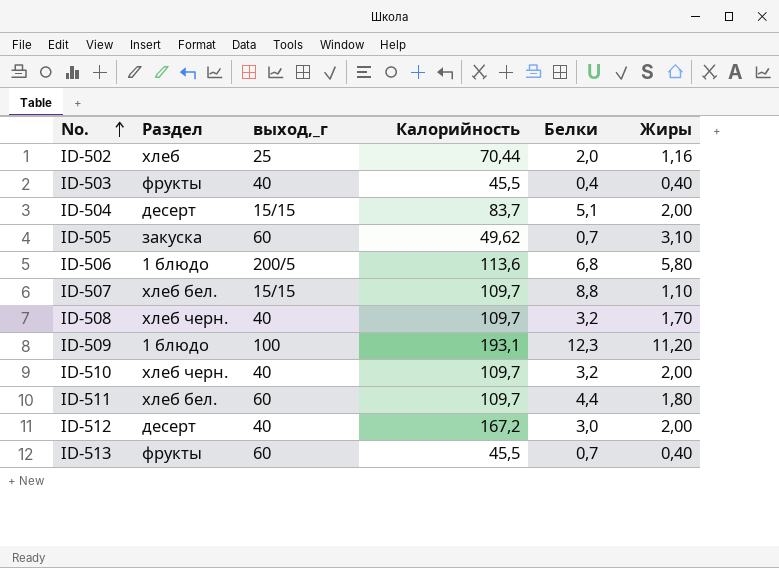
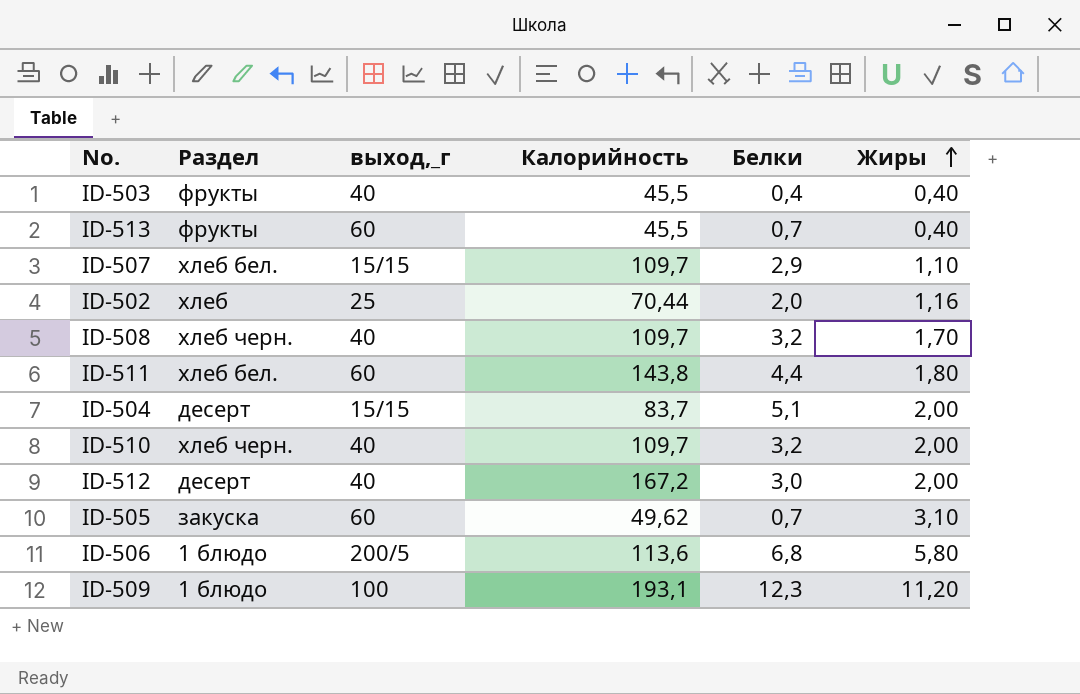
row order: No. ascending -> Жиры ascending
ID-507 | Белки: 8,8 -> 2,9
ID-511 | Калорийность: 109,7 -> 143,8

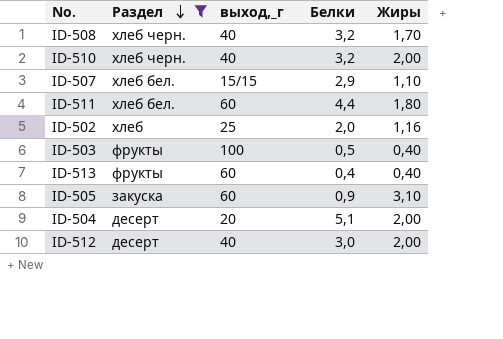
filter: none -> Раздел != 1 блюдо
row order: Жиры ascending -> Раздел descending
column Калорийность | position: 4 -> none
ID-503 | выход,_г: 40 -> 100
ID-503 | Белки: 0,4 -> 0,5
ID-513 | Белки: 0,7 -> 0,4
ID-505 | Белки: 0,7 -> 0,9
ID-504 | выход,_г: 15/15 -> 20

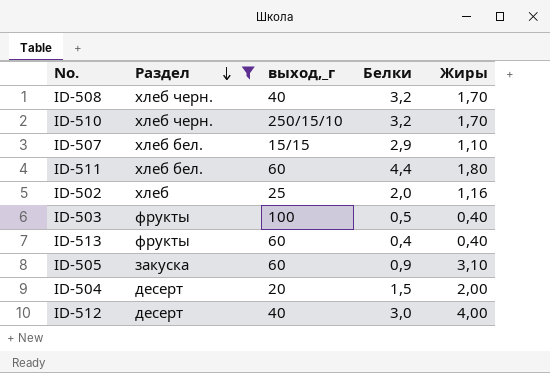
ID-510 | выход,_г: 40 -> 250/15/10
ID-510 | Жиры: 2,00 -> 1,70
ID-504 | Белки: 5,1 -> 1,5
ID-512 | Жиры: 2,00 -> 4,00

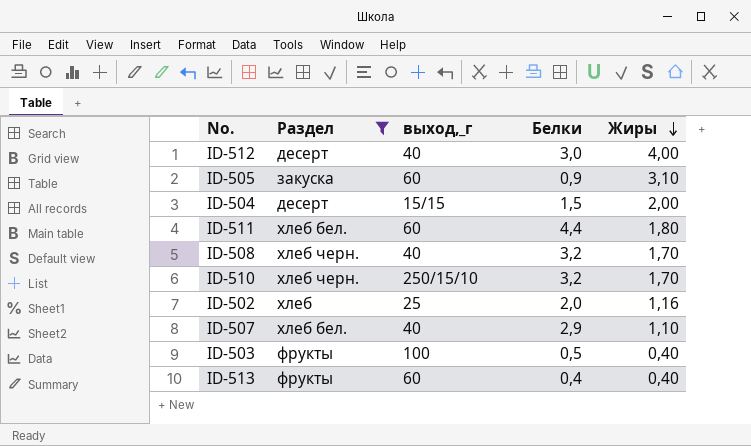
row order: Раздел descending -> Жиры descending
ID-504 | выход,_г: 20 -> 15/15
ID-507 | выход,_г: 15/15 -> 40

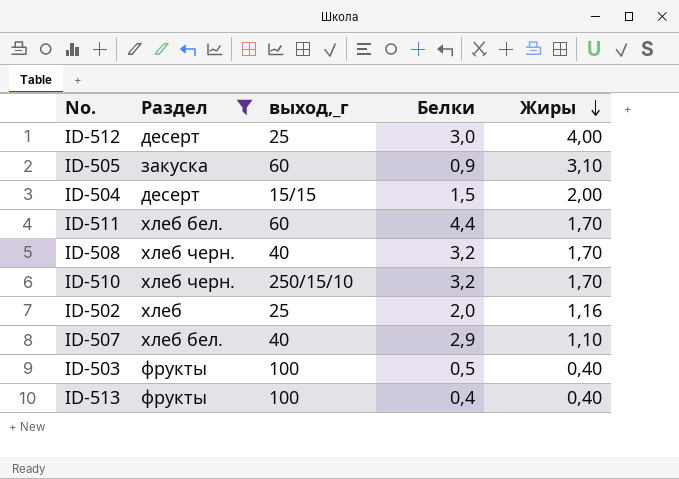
ID-512 | выход,_г: 40 -> 25
ID-511 | Жиры: 1,80 -> 1,70
ID-513 | выход,_г: 60 -> 100

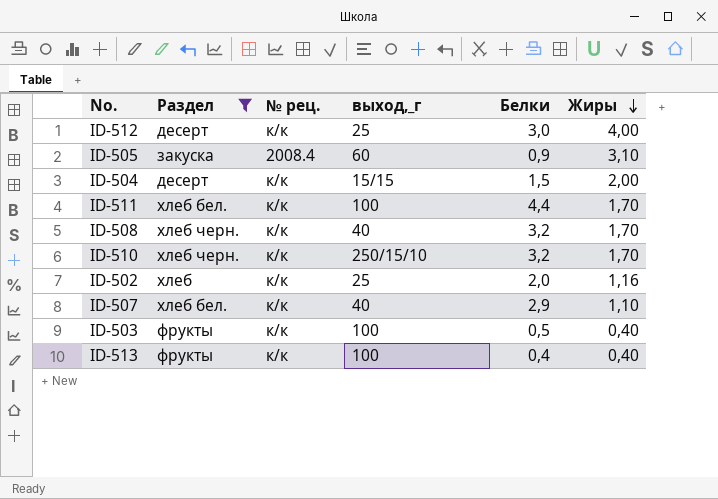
column № рец. | position: none -> 3
ID-511 | выход,_г: 60 -> 100

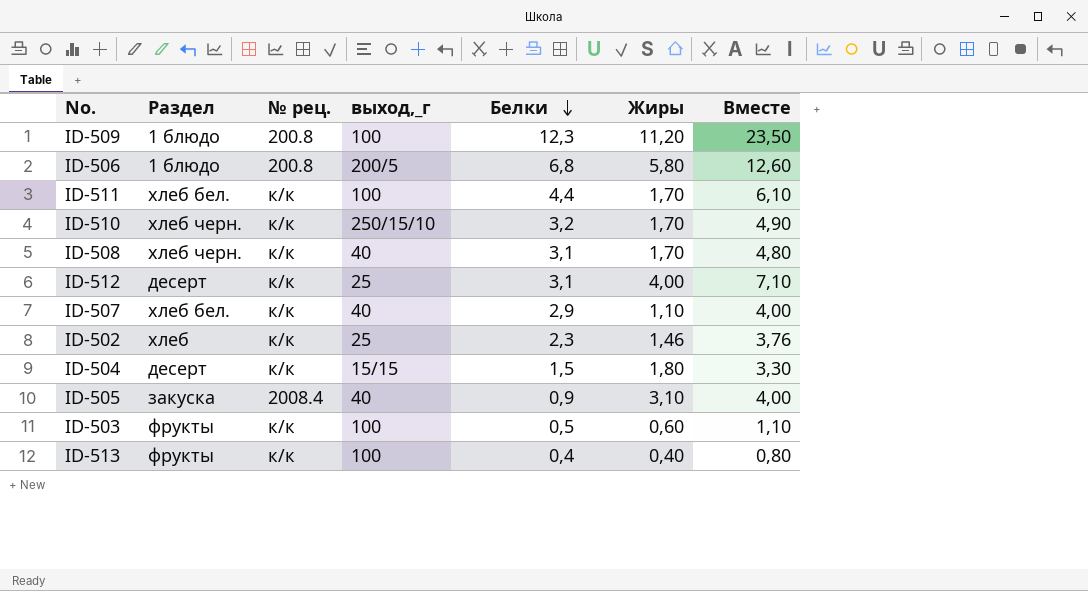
filter: Раздел != 1 блюдо -> none
row order: Жиры descending -> Белки descending
column Вместе | formula: none -> [Белки] + [Жиры]
ID-508 | Белки: 3,2 -> 3,1
ID-512 | Белки: 3,0 -> 3,1
ID-502 | Белки: 2,0 -> 2,3
ID-502 | Жиры: 1,16 -> 1,46
ID-504 | Жиры: 2,00 -> 1,80
ID-505 | выход,_г: 60 -> 40
ID-503 | Жиры: 0,40 -> 0,60

